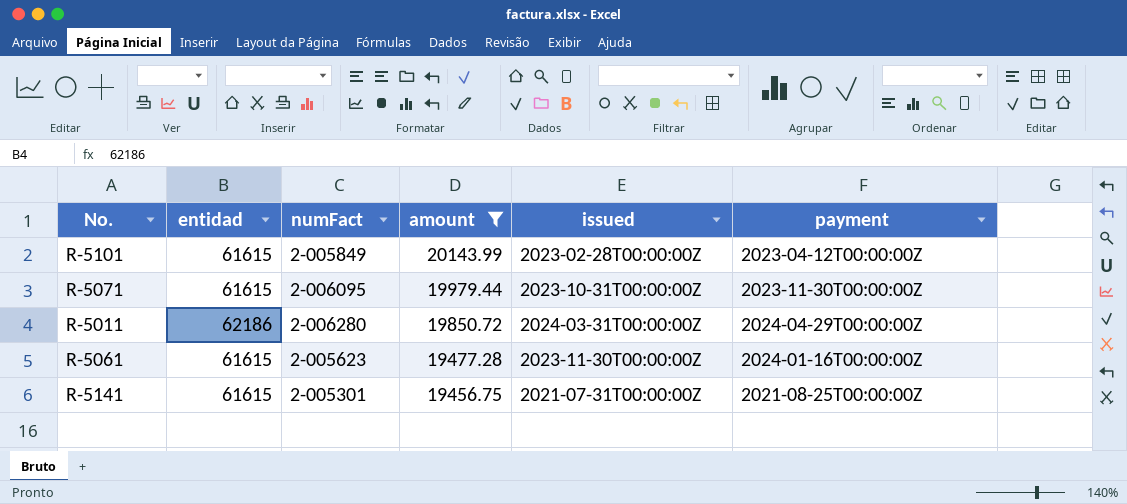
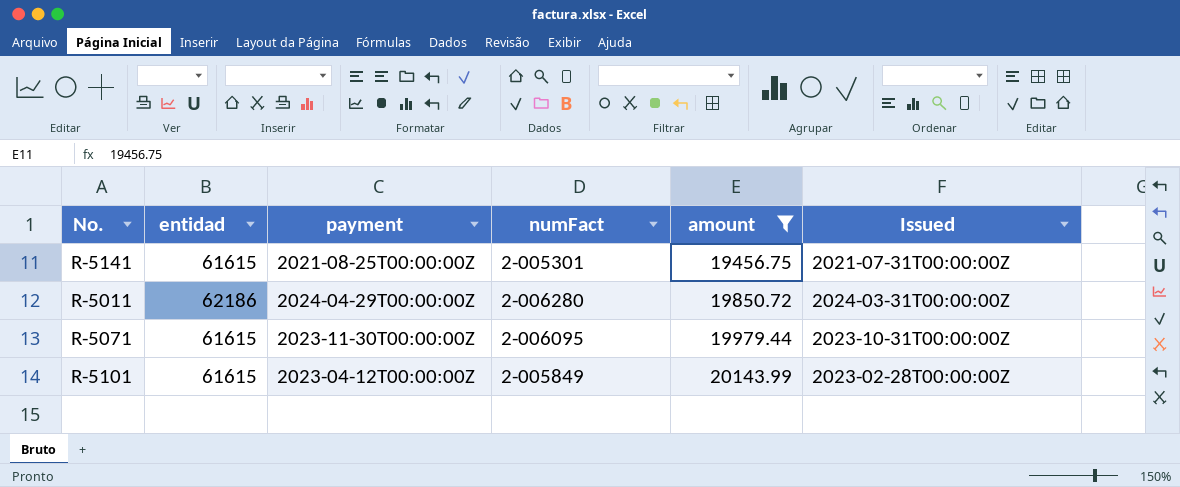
row order: amount descending -> amount ascending
column payment | position: 6 -> 3
column name: issued -> Issued
row R-5061: 61615 | 2-005623 | 19477.28 | 2023-11-30T00:00:00Z | 2024-01-16T00:00:00Z -> none

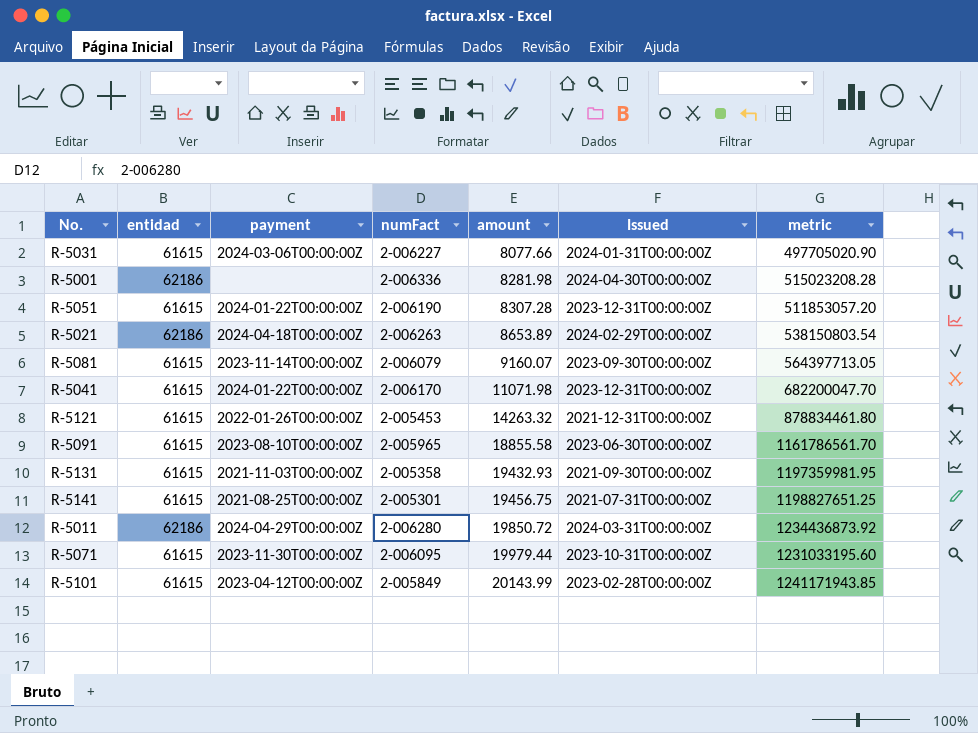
filter: amount >= 19456.75 -> none
column metric | formula: none -> [entidad] * [amount]

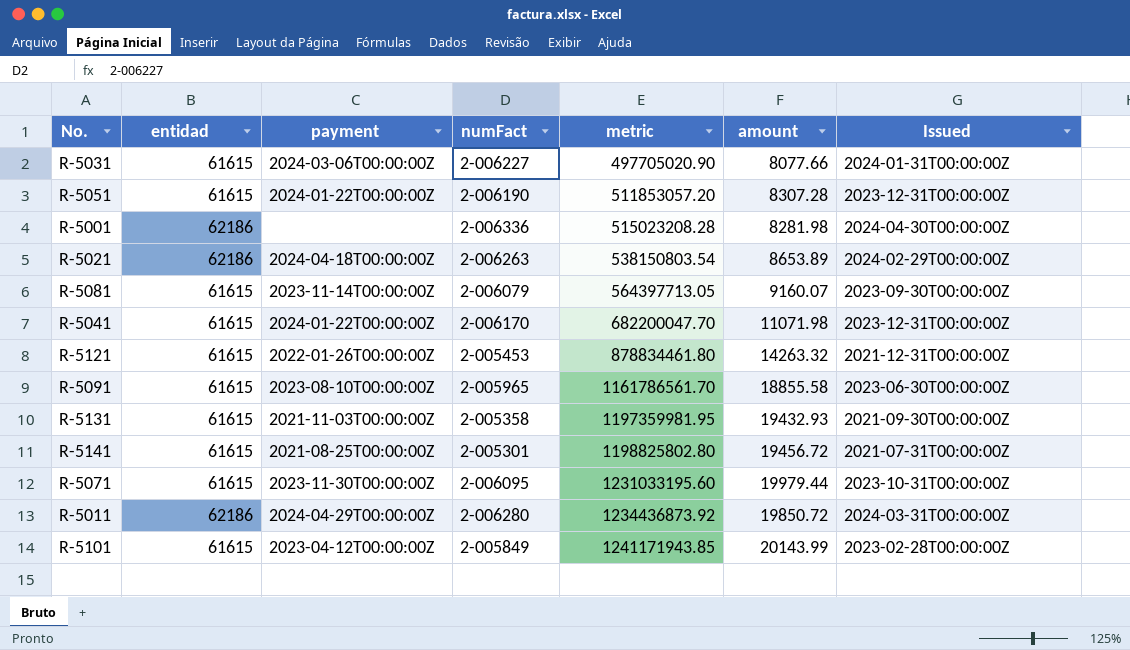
row order: amount ascending -> metric ascending
column metric | position: 7 -> 5
R-5141 | metric: 1198827651.25 -> 1198825802.80
R-5141 | amount: 19456.75 -> 19456.72

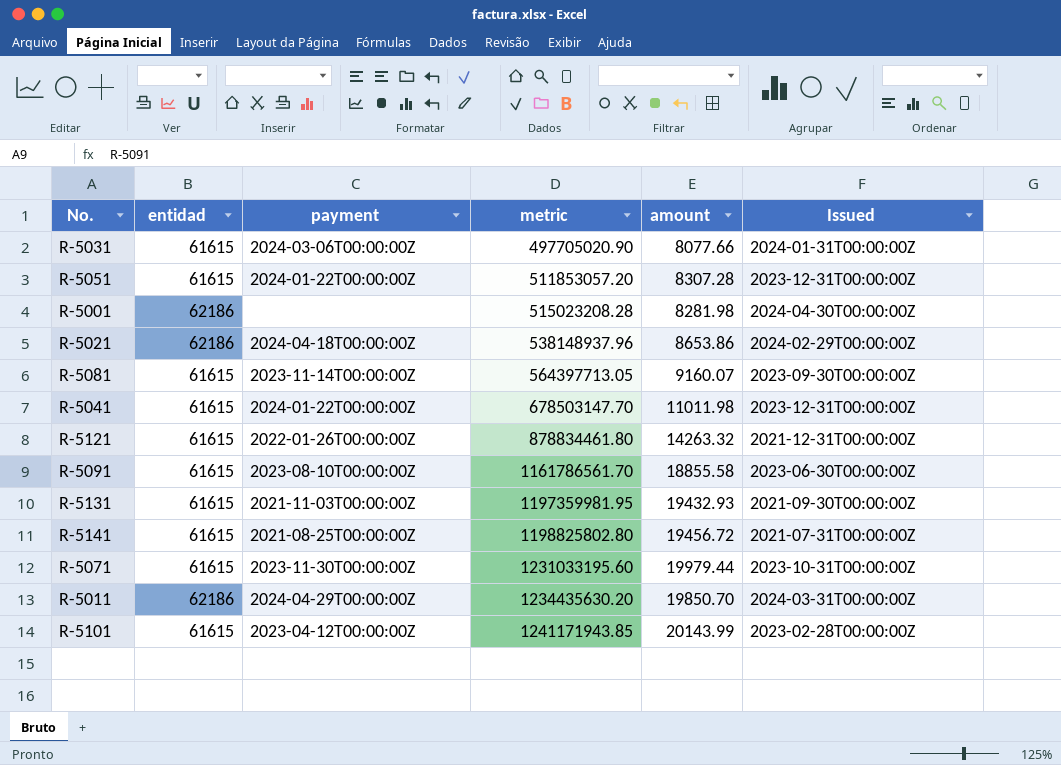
column numFact | position: 4 -> none
R-5021 | metric: 538150803.54 -> 538148937.96
R-5021 | amount: 8653.89 -> 8653.86
R-5041 | metric: 682200047.70 -> 678503147.70
R-5041 | amount: 11071.98 -> 11011.98
R-5011 | metric: 1234436873.92 -> 1234435630.20
R-5011 | amount: 19850.72 -> 19850.70

